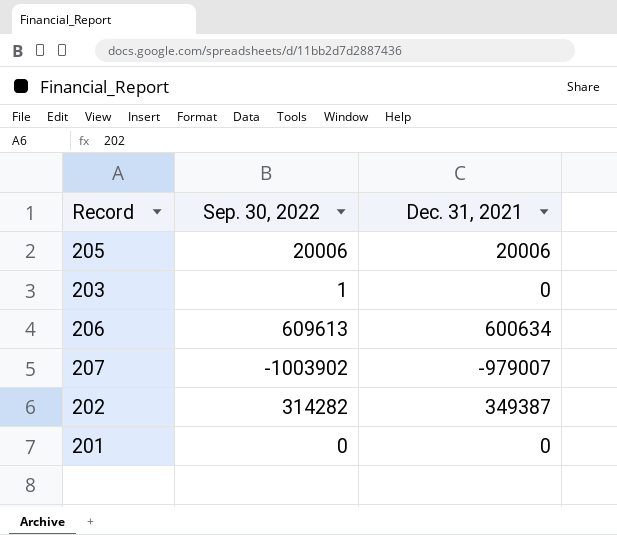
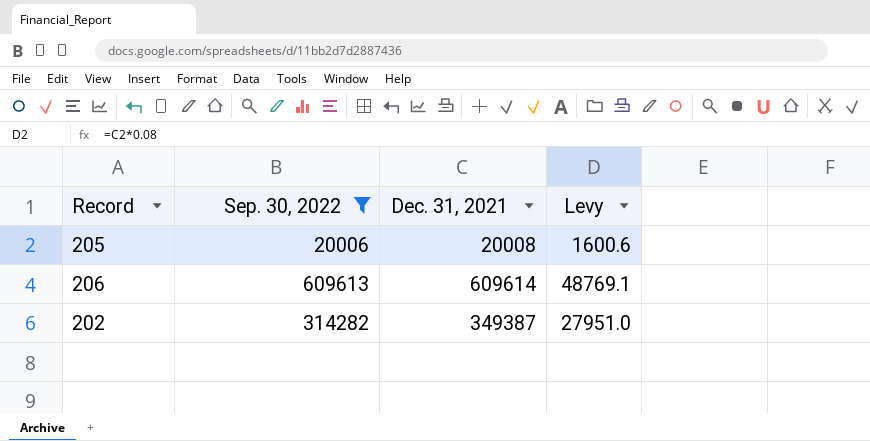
filter: none -> Sep. 30, 2022 >= 20006
column Levy | formula: none -> [Dec. 31, 2021] * 0.08
205 | Dec. 31, 2021: 20006 -> 20008
206 | Dec. 31, 2021: 600634 -> 609614

